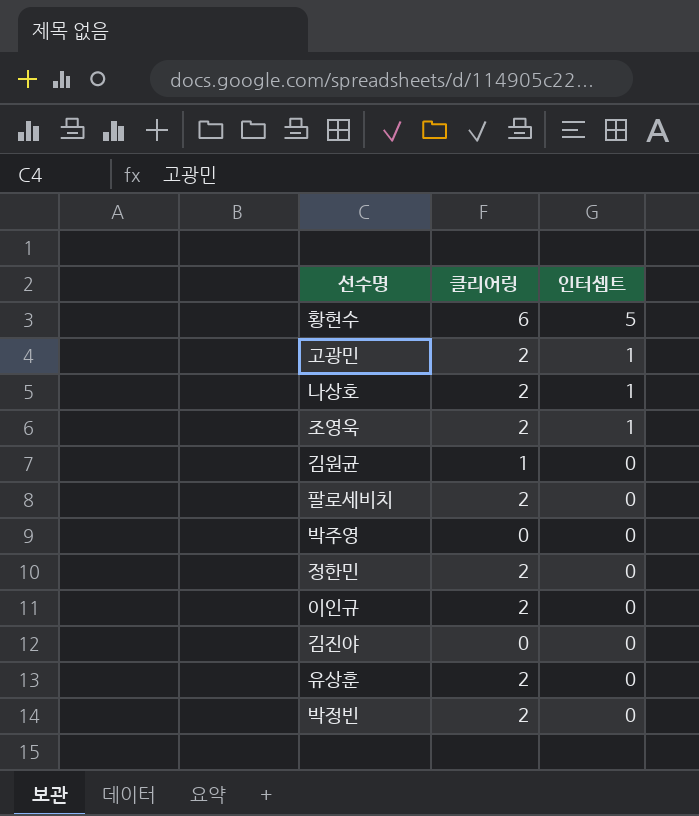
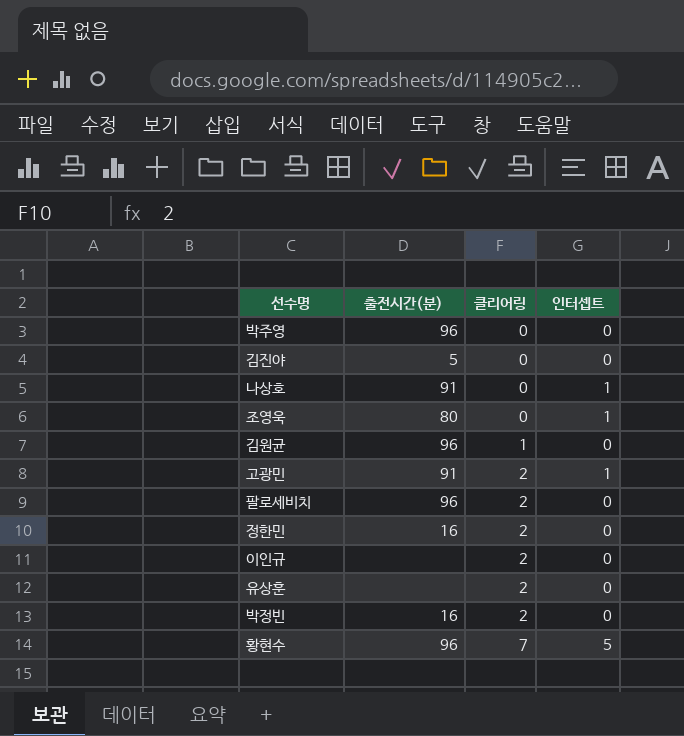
row order: 인터셉트 descending -> 클리어링 ascending
column 출전시간(분) | position: none -> 2
나상호 | 클리어링: 2 -> 0
조영욱 | 클리어링: 2 -> 0
황현수 | 클리어링: 6 -> 7

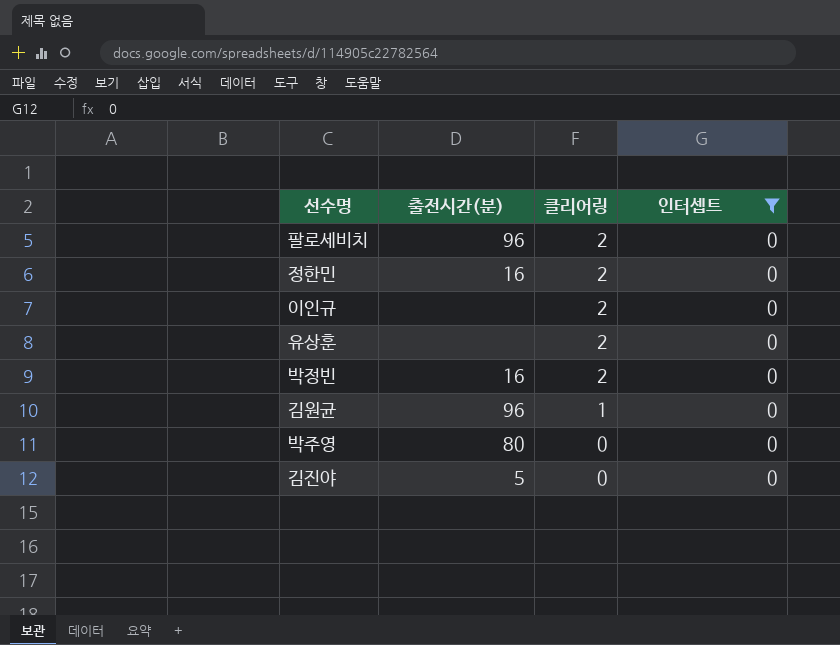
filter: none -> 인터셉트 = 0
row order: 클리어링 ascending -> 클리어링 descending
박주영 | 출전시간(분): 96 -> 80

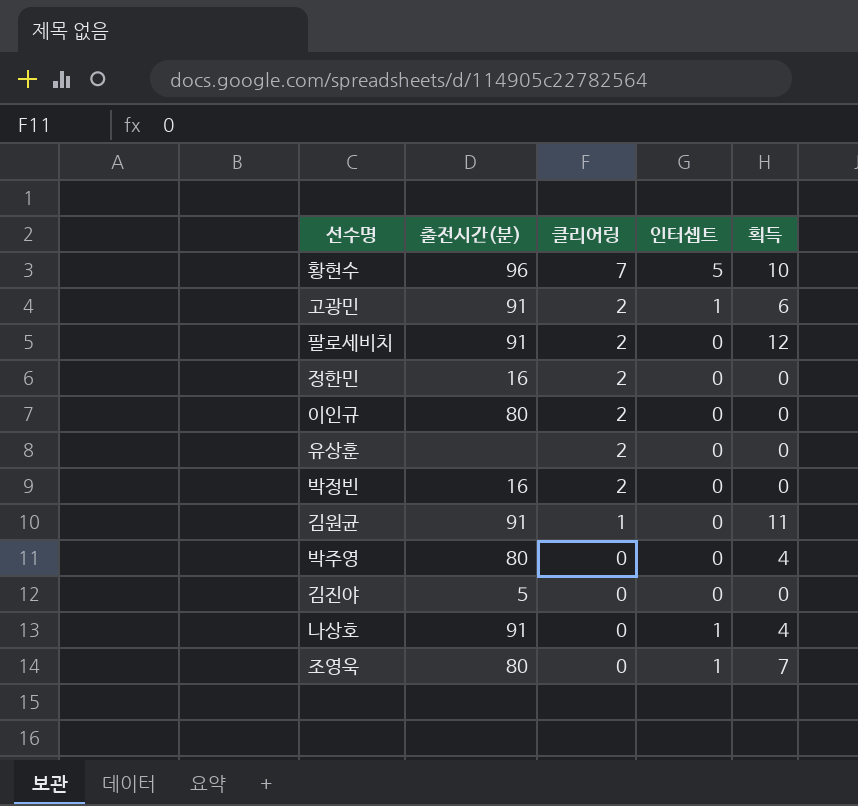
filter: 인터셉트 = 0 -> none
column 획득 | position: none -> 5
팔로세비치 | 출전시간(분): 96 -> 91
이인규 | 출전시간(분): none -> 80
김원균 | 출전시간(분): 96 -> 91

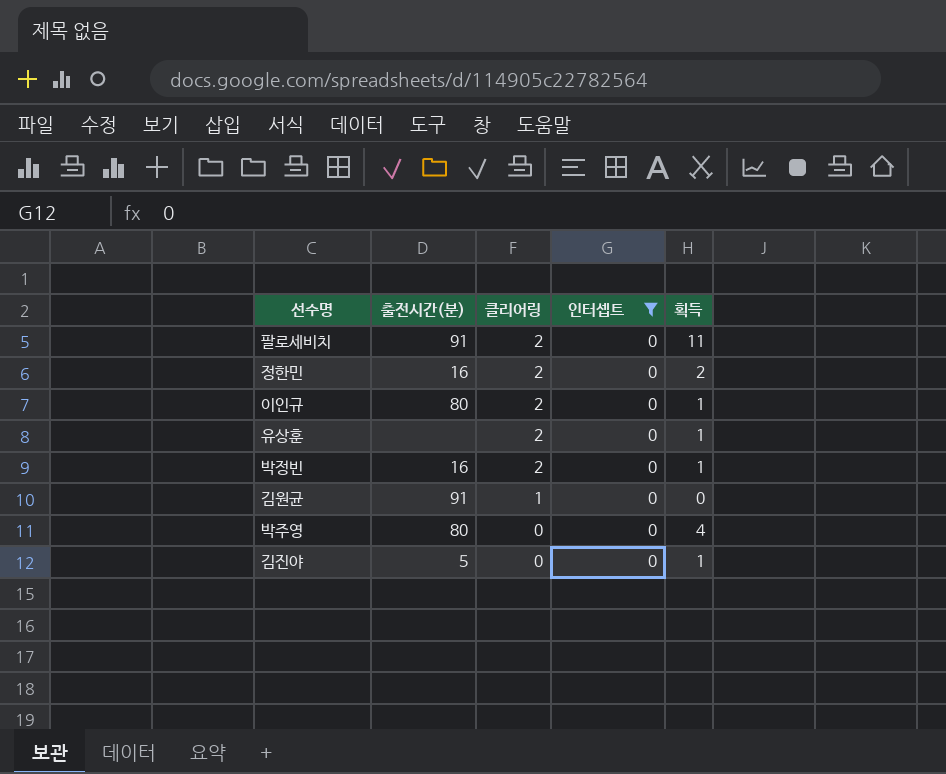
filter: none -> 인터셉트 = 0
팔로세비치 | 획득: 12 -> 11
정한민 | 획득: 0 -> 2
이인규 | 획득: 0 -> 1
유상훈 | 획득: 0 -> 1
박정빈 | 획득: 0 -> 1
김원균 | 획득: 11 -> 0
김진야 | 획득: 0 -> 1

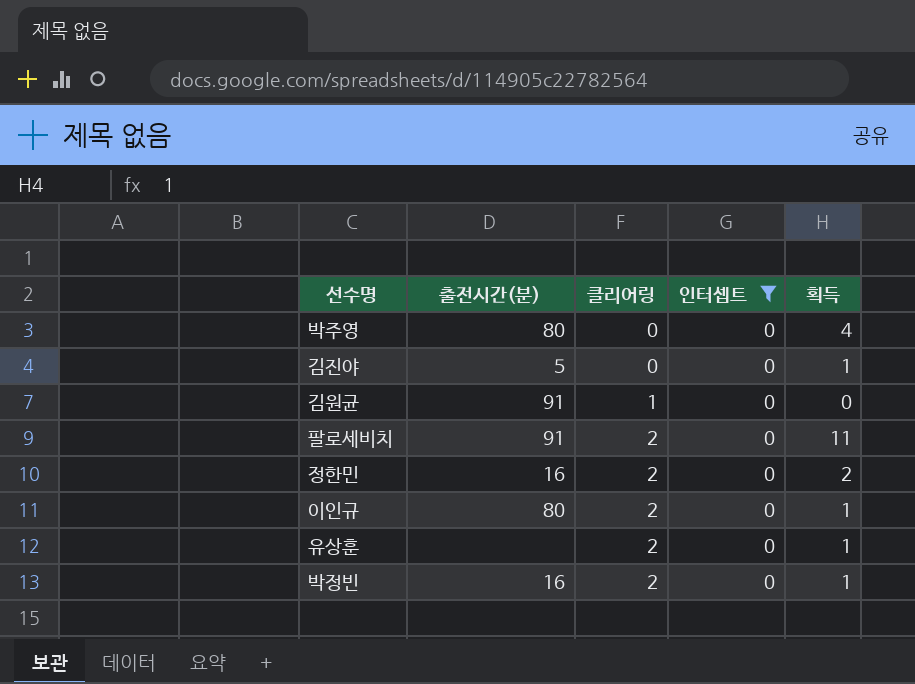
row order: 클리어링 descending -> 클리어링 ascending

